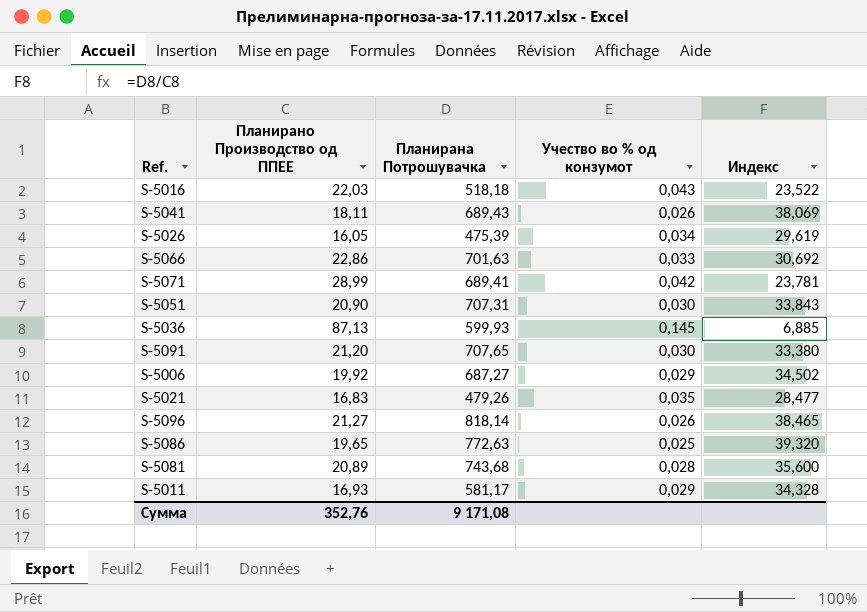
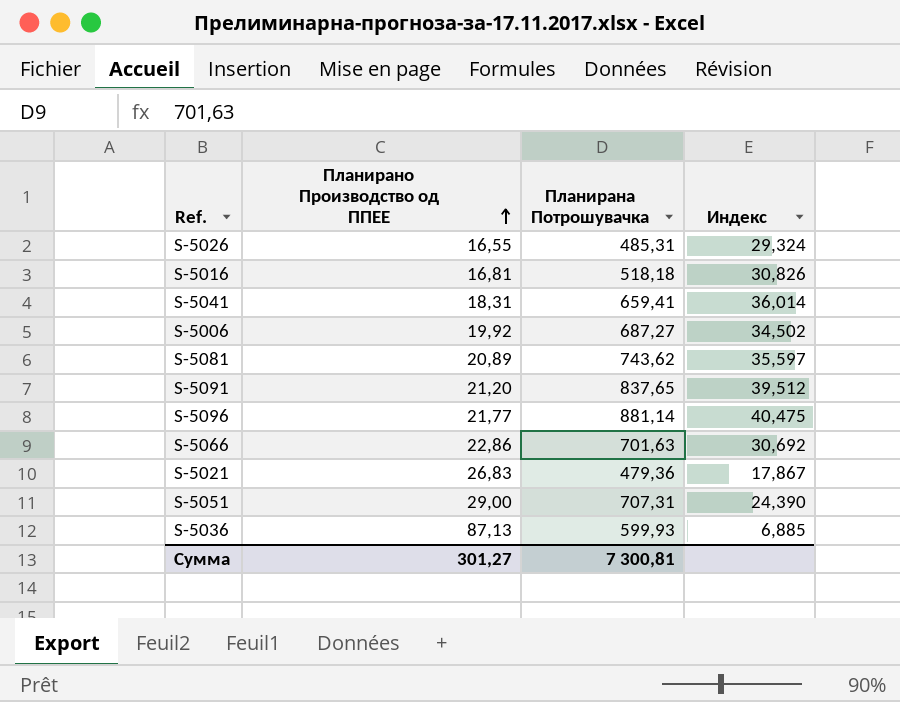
row order: none -> Планирано Производство од ППЕЕ ascending
column Учество во % од конзумот | formula: [Планирано Производство од ППЕЕ] / [Планирана Потрошувачка] -> none
row S-5071: 28,99 | 689,41 | 0,042 | 23,781 -> none
row S-5086: 19,65 | 772,63 | 0,025 | 39,320 -> none
row S-5011: 16,93 | 581,17 | 0,029 | 34,328 -> none
S-5026 | Планирано Производство од ППЕЕ: 16,05 -> 16,55
S-5026 | Планирана Потрошувачка: 475,39 -> 485,31
S-5026 | Индекс: 29,619 -> 29,324
S-5016 | Планирано Производство од ППЕЕ: 22,03 -> 16,81
S-5016 | Индекс: 23,522 -> 30,826
S-5041 | Планирано Производство од ППЕЕ: 18,11 -> 18,31
S-5041 | Планирана Потрошувачка: 689,43 -> 659,41
S-5041 | Индекс: 38,069 -> 36,014
S-5081 | Планирана Потрошувачка: 743,68 -> 743,62
S-5081 | Индекс: 35,600 -> 35,597
S-5091 | Планирана Потрошувачка: 707,65 -> 837,65
S-5091 | Индекс: 33,380 -> 39,512
S-5096 | Планирано Производство од ППЕЕ: 21,27 -> 21,77
S-5096 | Планирана Потрошувачка: 818,14 -> 881,14
S-5096 | Индекс: 38,465 -> 40,475
S-5021 | Планирано Производство од ППЕЕ: 16,83 -> 26,83
S-5021 | Планирана Потрошувачка: 479,26 -> 479,36
S-5021 | Индекс: 28,477 -> 17,867
S-5051 | Планирано Производство од ППЕЕ: 20,90 -> 29,00
S-5051 | Индекс: 33,843 -> 24,390
Сумма | Планирано Производство од ППЕЕ: 352,76 -> 301,27
Сумма | Планирана Потрошувачка: 9 171,08 -> 7 300,81

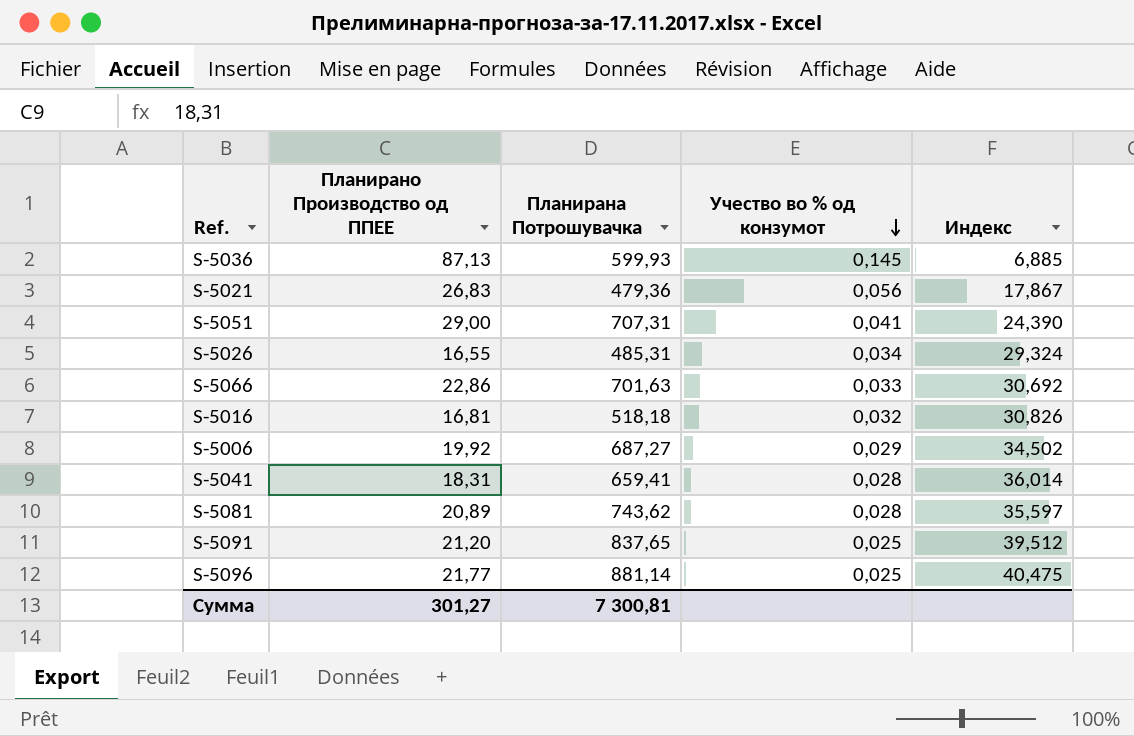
row order: Планирано Производство од ППЕЕ ascending -> Учество во % од конзумот descending
column Учество во % од конзумот | formula: none -> [Планирано Производство од ППЕЕ] / [Планирана Потрошувачка]

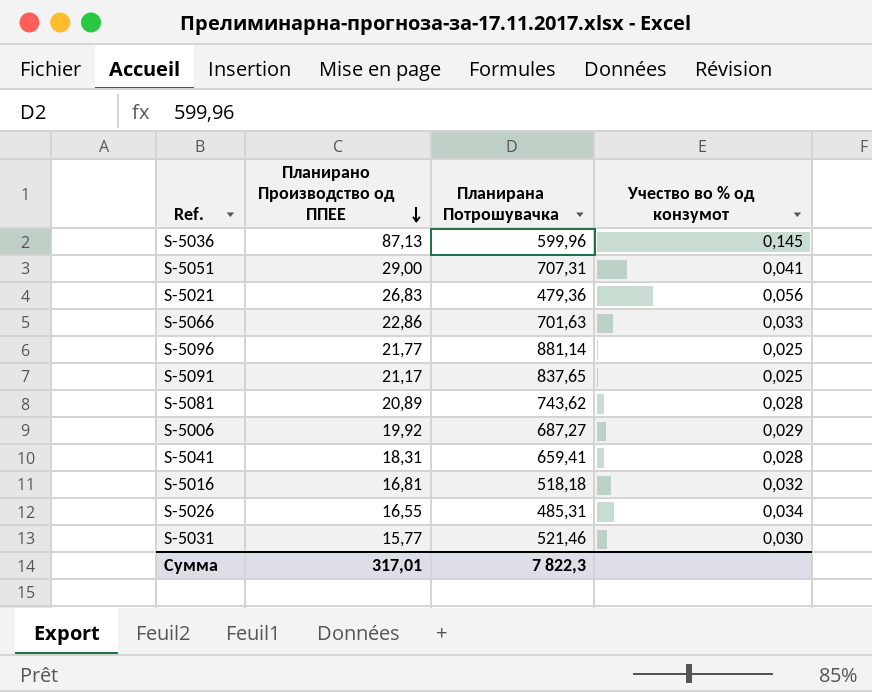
row order: Учество во % од конзумот descending -> Планирано Производство од ППЕЕ descending
column Индекс | formula: [Планирана Потрошувачка] / [Планирано Производство од ППЕЕ] -> none
S-5036 | Планирана Потрошувачка: 599,93 -> 599,96
S-5091 | Планирано Производство од ППЕЕ: 21,20 -> 21,17
row S-5031: none -> 15,77 | 521,46 | 0,030
Сумма | Планирано Производство од ППЕЕ: 301,27 -> 317,01
Сумма | Планирана Потрошувачка: 7 300,81 -> 7 822,3

